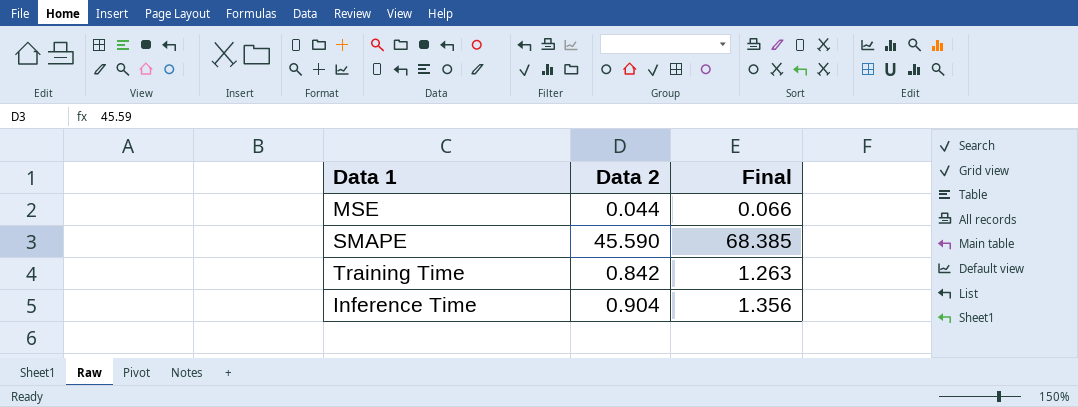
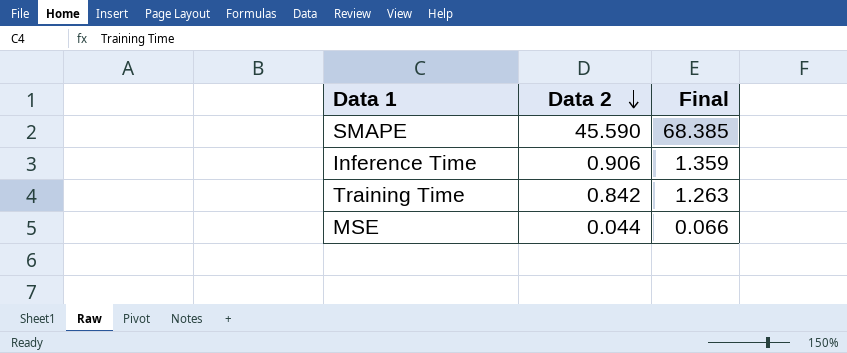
row order: none -> Data 2 descending
Inference Time | Data 2: 0.904 -> 0.906
Inference Time | Final: 1.356 -> 1.359

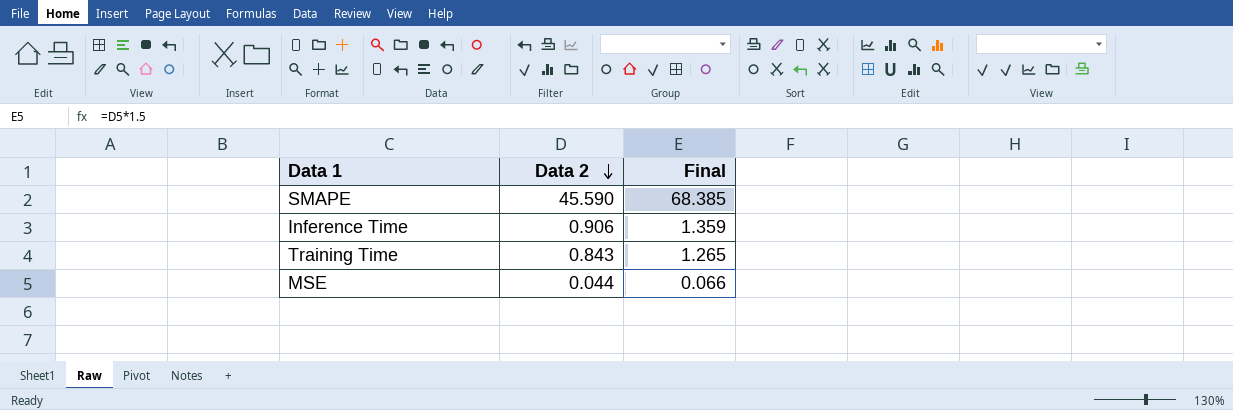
Training Time | Data 2: 0.842 -> 0.843
Training Time | Final: 1.263 -> 1.265

